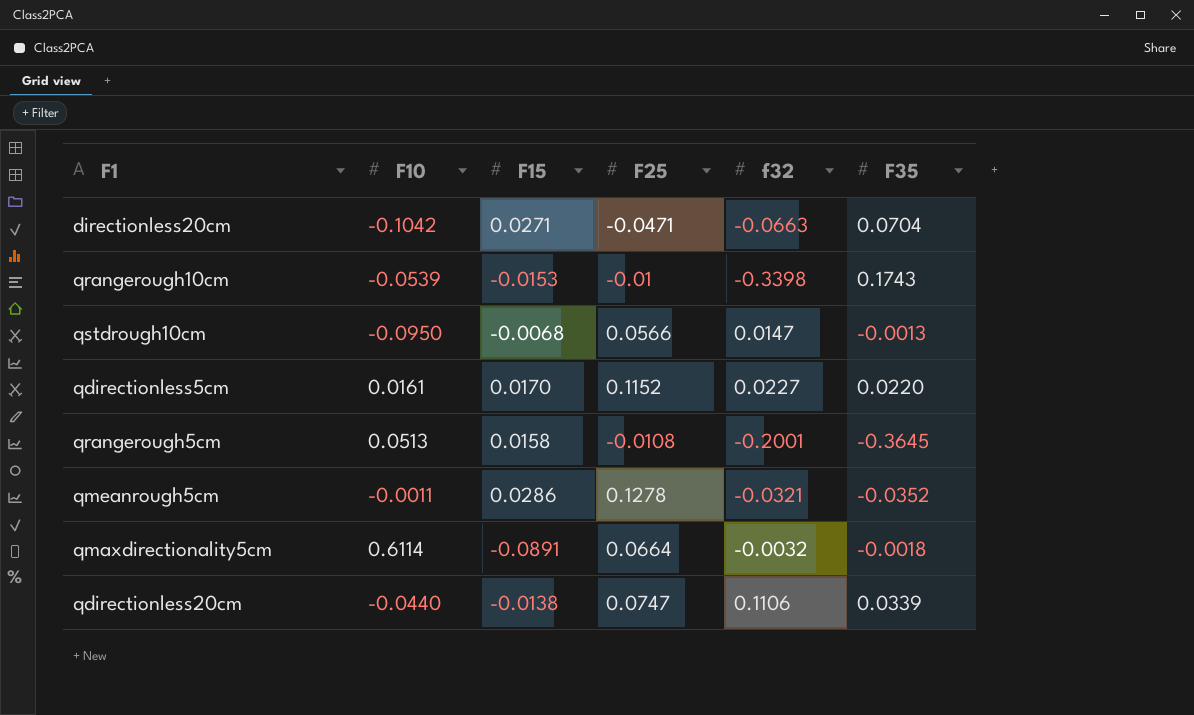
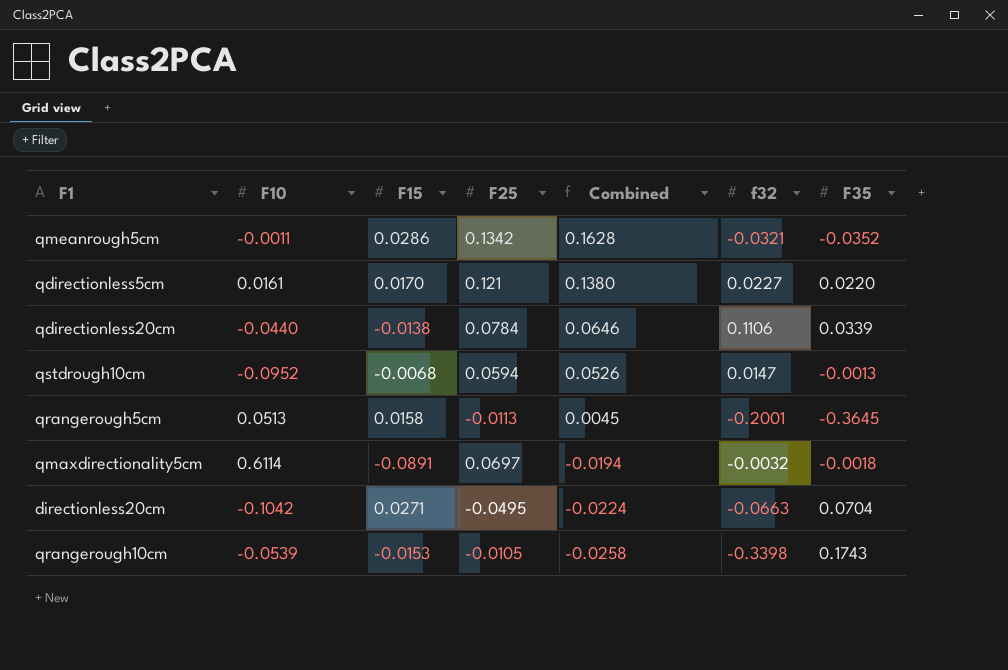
row order: none -> Combined descending
column Combined | formula: none -> [F15] + [F25]
qmeanrough5cm | F25: 0.1278 -> 0.1342
qdirectionless5cm | F25: 0.1152 -> 0.121
qdirectionless20cm | F25: 0.0747 -> 0.0784
qstdrough10cm | F10: -0.0950 -> -0.0952
qstdrough10cm | F25: 0.0566 -> 0.0594
qrangerough5cm | F25: -0.0108 -> -0.0113
qmaxdirectionality5cm | F25: 0.0664 -> 0.0697
directionless20cm | F25: -0.0471 -> -0.0495
qrangerough10cm | F25: -0.01 -> -0.0105

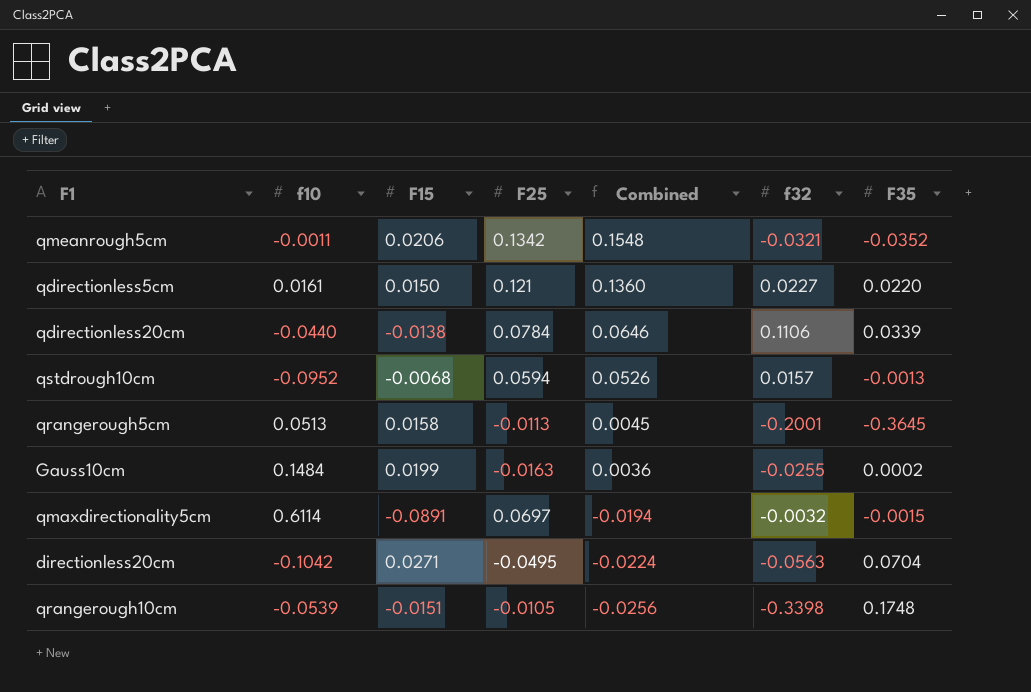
column name: F10 -> f10
qmeanrough5cm | F15: 0.0286 -> 0.0206
qmeanrough5cm | Combined: 0.1628 -> 0.1548
qdirectionless5cm | F15: 0.0170 -> 0.0150
qdirectionless5cm | Combined: 0.1380 -> 0.1360
qstdrough10cm | f32: 0.0147 -> 0.0157
row Gauss10cm: none -> 0.1484 | 0.0199 | -0.0163 | 0.0036 | -0.0255 | 0.0002
qmaxdirectionality5cm | F35: -0.0018 -> -0.0015
directionless20cm | f32: -0.0663 -> -0.0563
qrangerough10cm | F15: -0.0153 -> -0.0151
qrangerough10cm | Combined: -0.0258 -> -0.0256
qrangerough10cm | F35: 0.1743 -> 0.1748

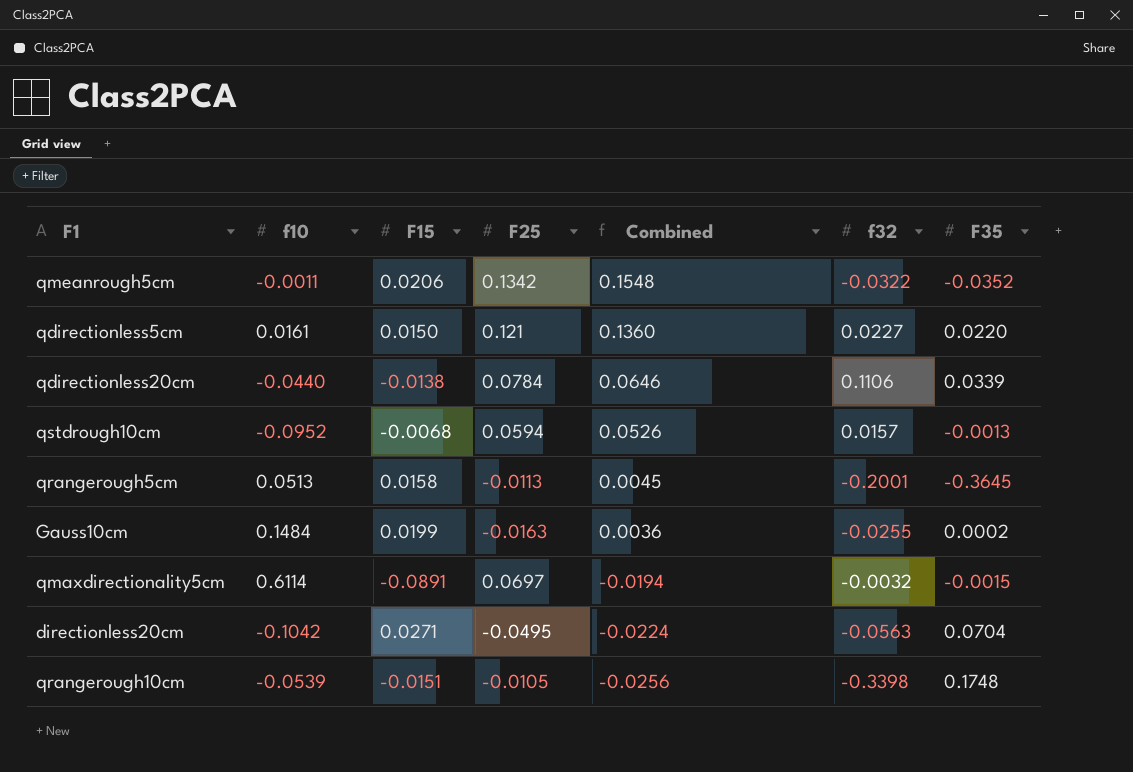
qmeanrough5cm | f32: -0.0321 -> -0.0322

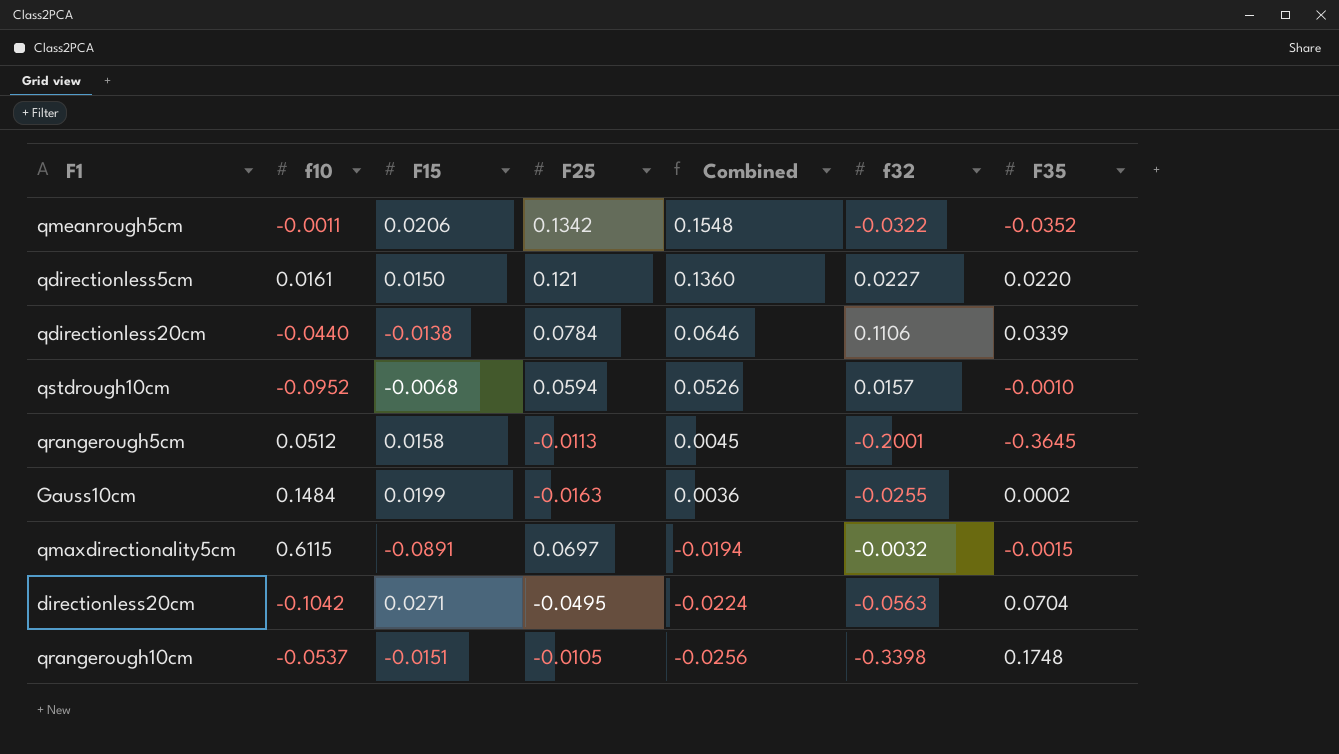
qstdrough10cm | F35: -0.0013 -> -0.0010
qrangerough5cm | f10: 0.0513 -> 0.0512
qmaxdirectionality5cm | f10: 0.6114 -> 0.6115
qrangerough10cm | f10: -0.0539 -> -0.0537

